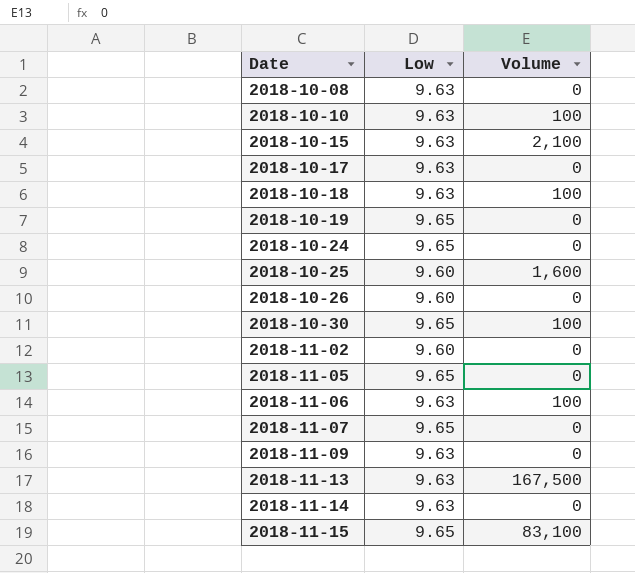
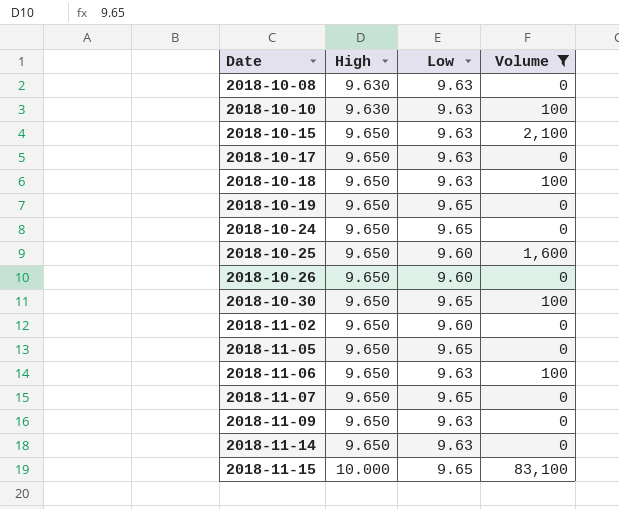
filter: none -> Volume != 167,500
column High | position: none -> 2

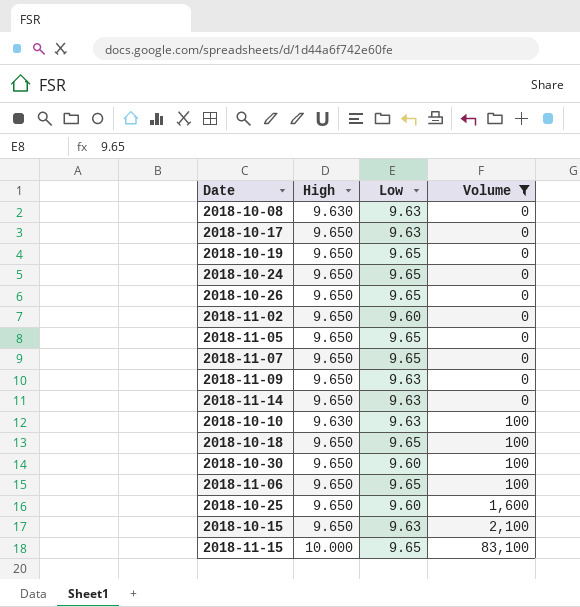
row order: Date ascending -> Volume ascending
2018-10-26 | Low: 9.60 -> 9.65
2018-10-18 | Low: 9.63 -> 9.65
2018-10-30 | Low: 9.65 -> 9.60
2018-11-06 | Low: 9.63 -> 9.65

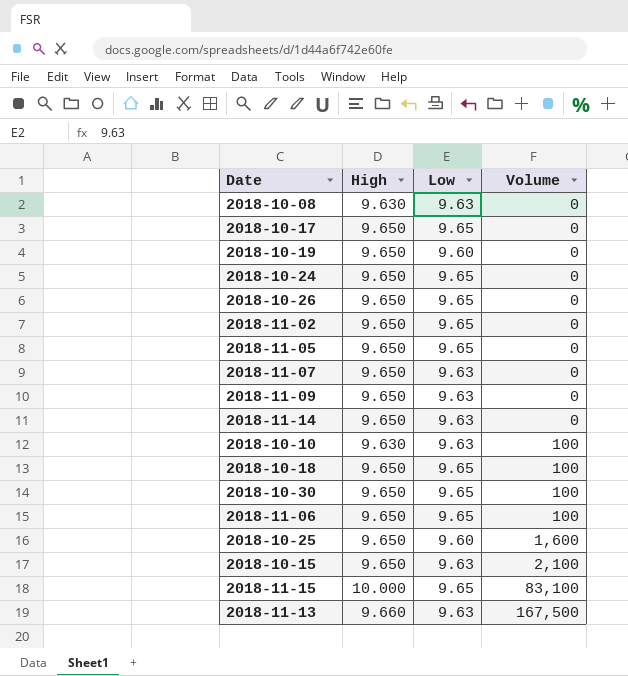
filter: Volume != 167,500 -> none
2018-10-17 | Low: 9.63 -> 9.65
2018-10-19 | Low: 9.65 -> 9.60
2018-11-02 | Low: 9.60 -> 9.65
2018-11-07 | Low: 9.65 -> 9.63
2018-10-30 | Low: 9.60 -> 9.65

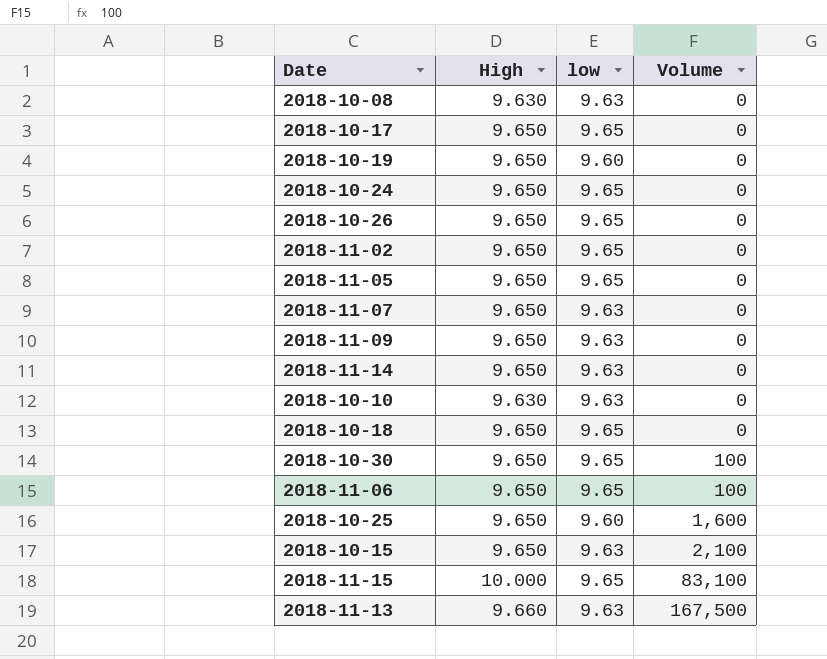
column name: Low -> low
2018-10-10 | Volume: 100 -> 0
2018-10-18 | Volume: 100 -> 0

